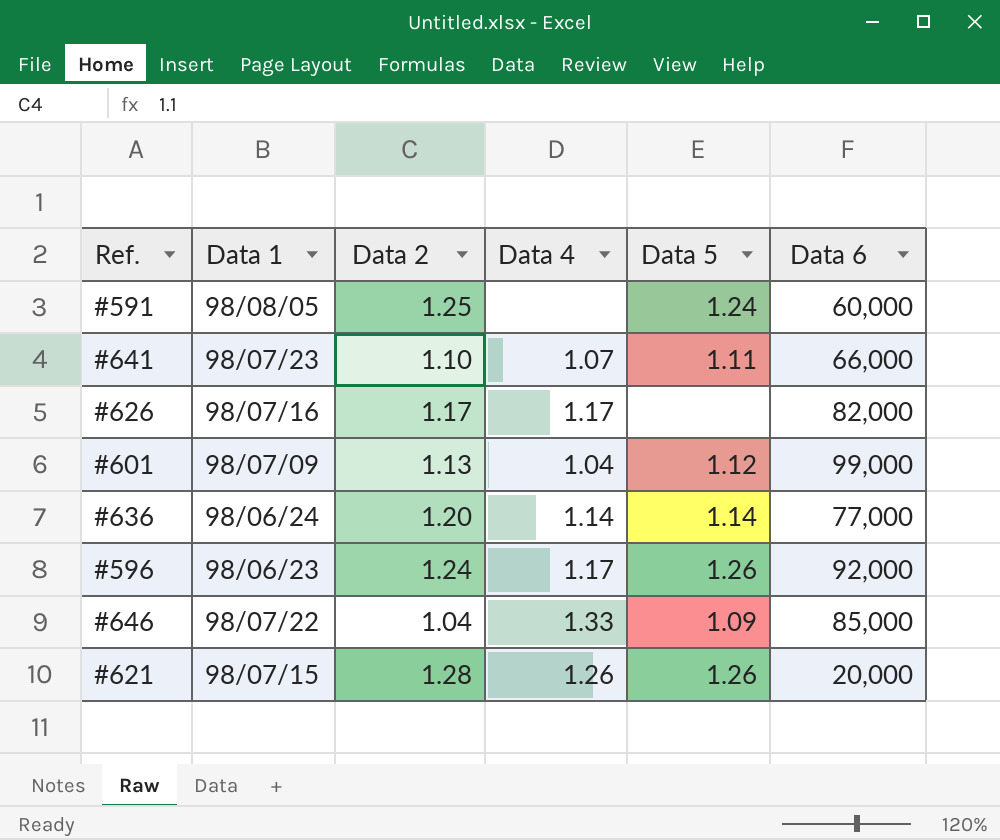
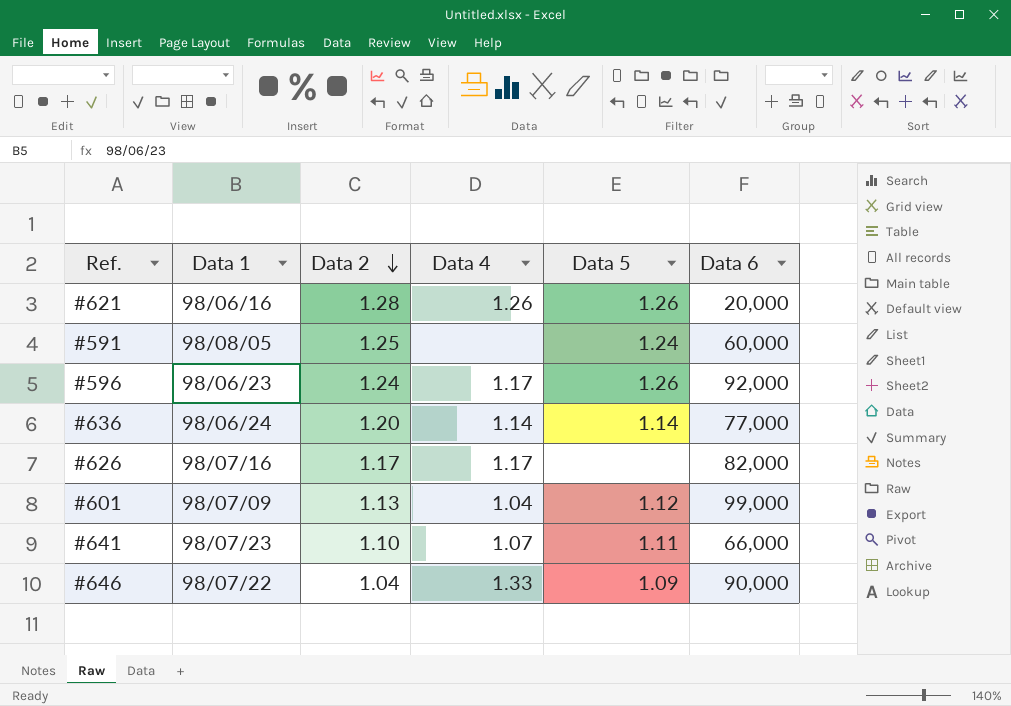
row order: none -> Data 2 descending
#621 | Data 1: 98/07/15 -> 98/06/16
#646 | Data 6: 85,000 -> 90,000

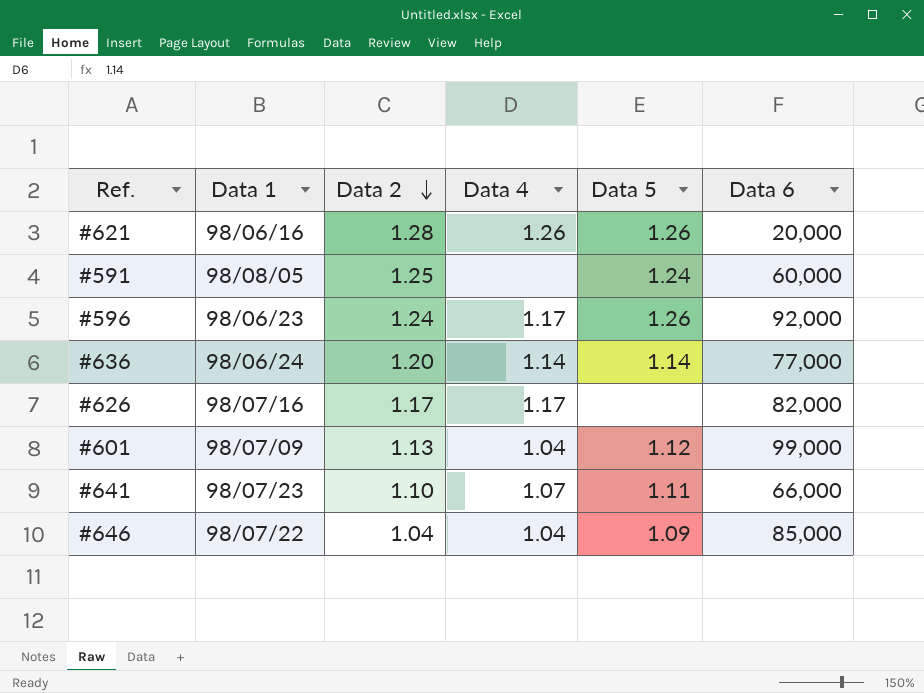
#646 | Data 4: 1.33 -> 1.04
#646 | Data 6: 90,000 -> 85,000

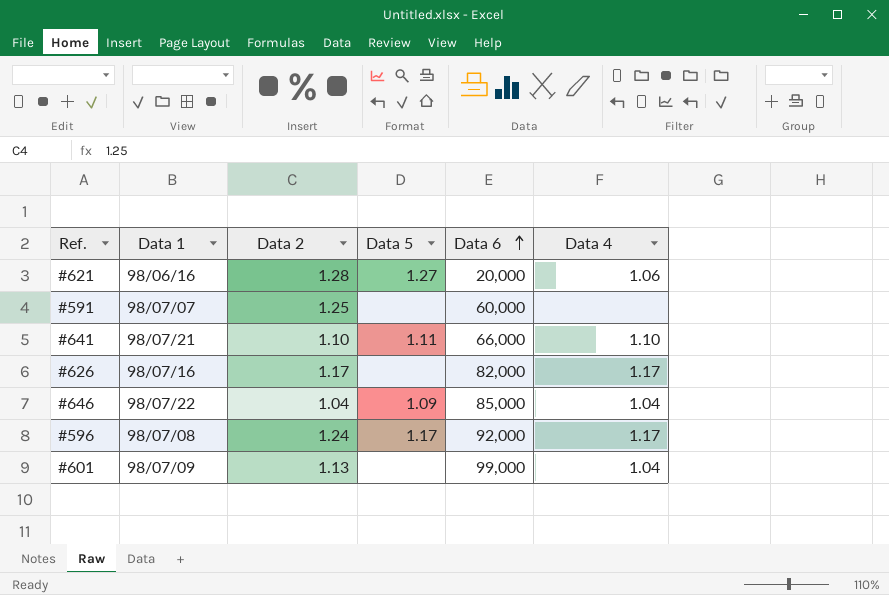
row order: Data 2 descending -> Data 6 ascending
column Data 4 | position: 4 -> 6
row #636: 98/06/24 | 1.20 | 1.14 | 1.14 | 77,000 -> none
#621 | Data 5: 1.26 -> 1.27
#621 | Data 4: 1.26 -> 1.06
#591 | Data 1: 98/08/05 -> 98/07/07
#591 | Data 5: 1.24 -> none
#641 | Data 1: 98/07/23 -> 98/07/21
#641 | Data 4: 1.07 -> 1.10
#596 | Data 1: 98/06/23 -> 98/07/08
#596 | Data 5: 1.26 -> 1.17
#601 | Data 5: 1.12 -> none

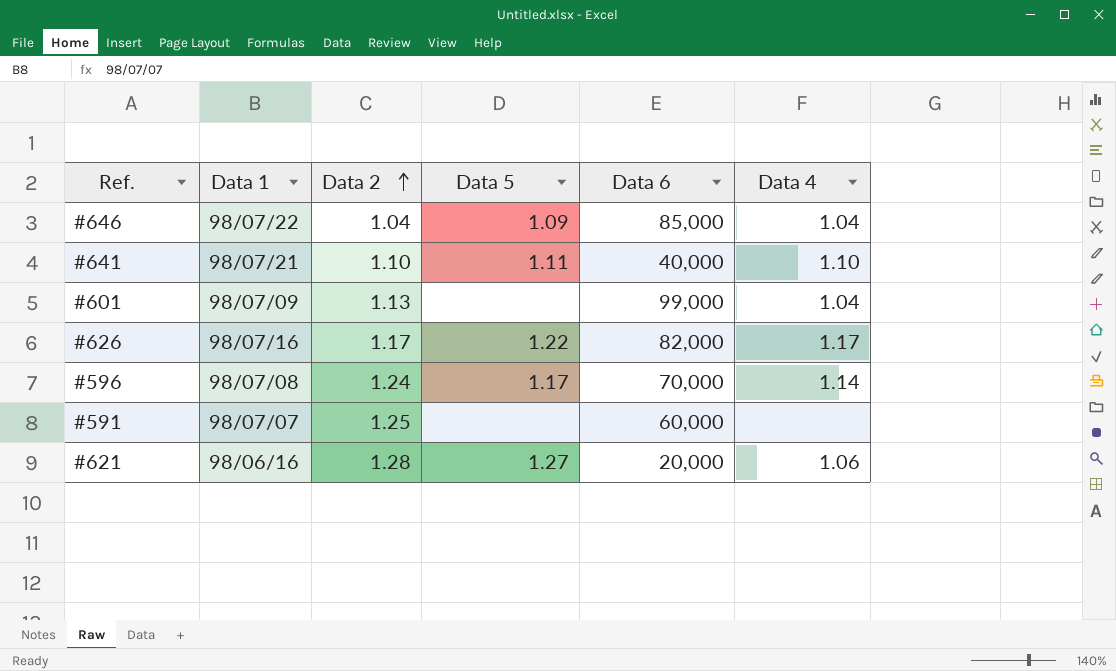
row order: Data 6 ascending -> Data 2 ascending
#641 | Data 6: 66,000 -> 40,000
#626 | Data 5: none -> 1.22
#596 | Data 6: 92,000 -> 70,000
#596 | Data 4: 1.17 -> 1.14

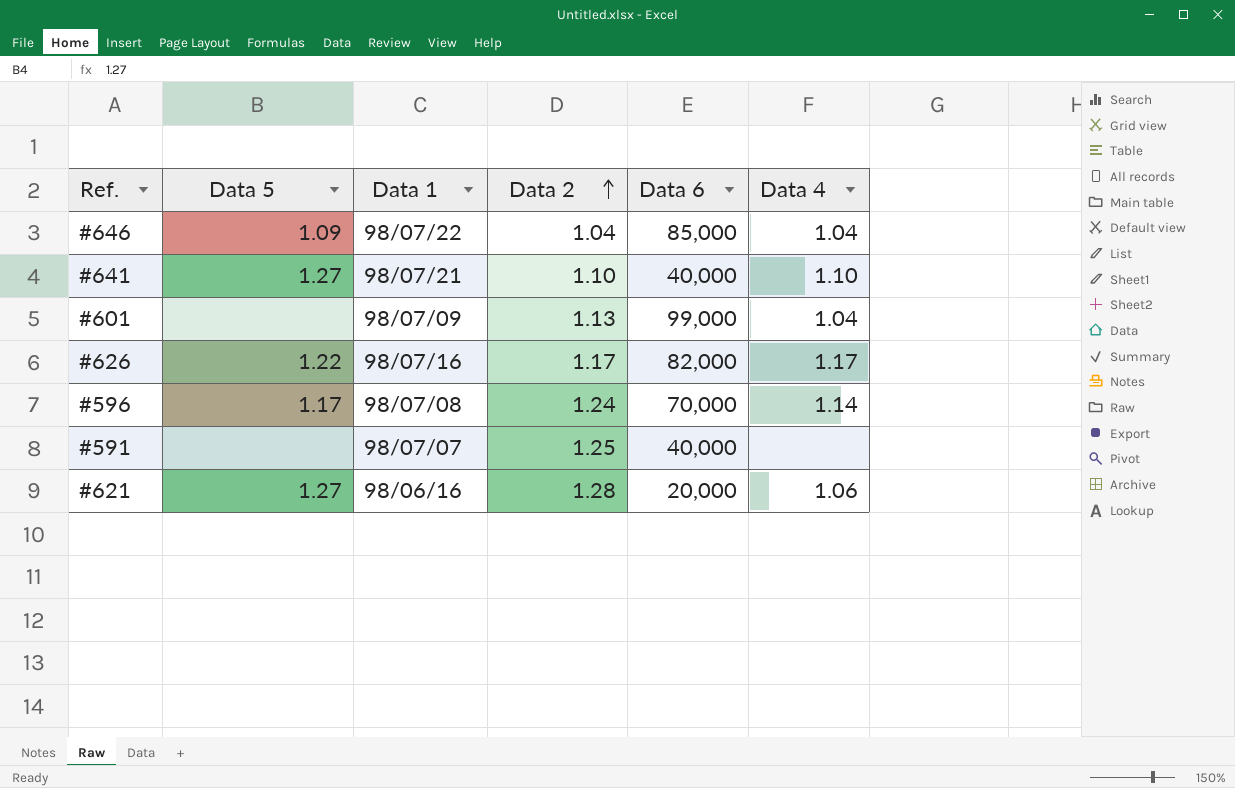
column Data 5 | position: 4 -> 2
#641 | Data 5: 1.11 -> 1.27
#591 | Data 6: 60,000 -> 40,000

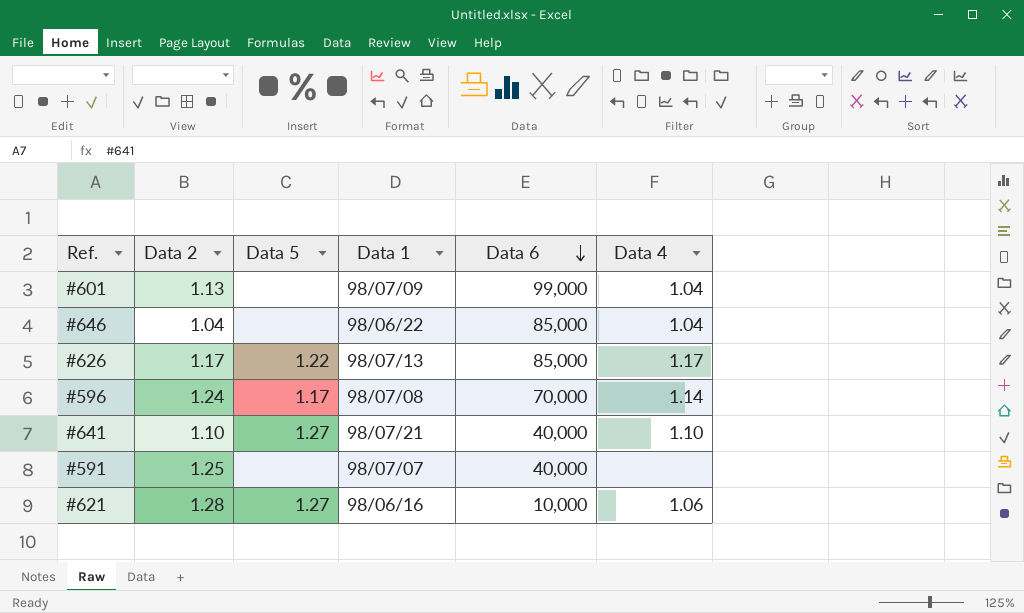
row order: Data 2 ascending -> Data 6 descending
column Data 2 | position: 4 -> 2
#646 | Data 5: 1.09 -> none
#646 | Data 1: 98/07/22 -> 98/06/22
#626 | Data 1: 98/07/16 -> 98/07/13
#626 | Data 6: 82,000 -> 85,000
#621 | Data 6: 20,000 -> 10,000

